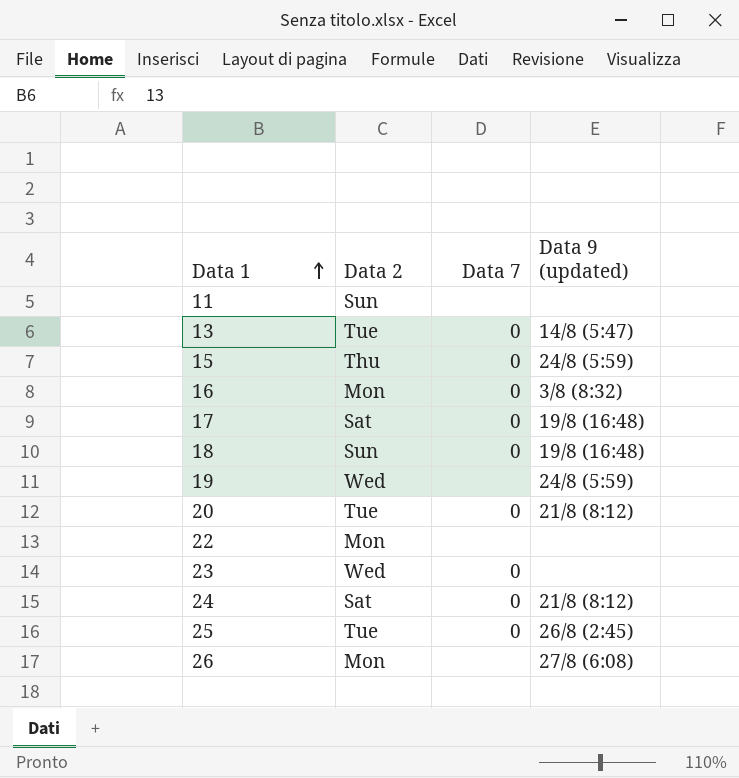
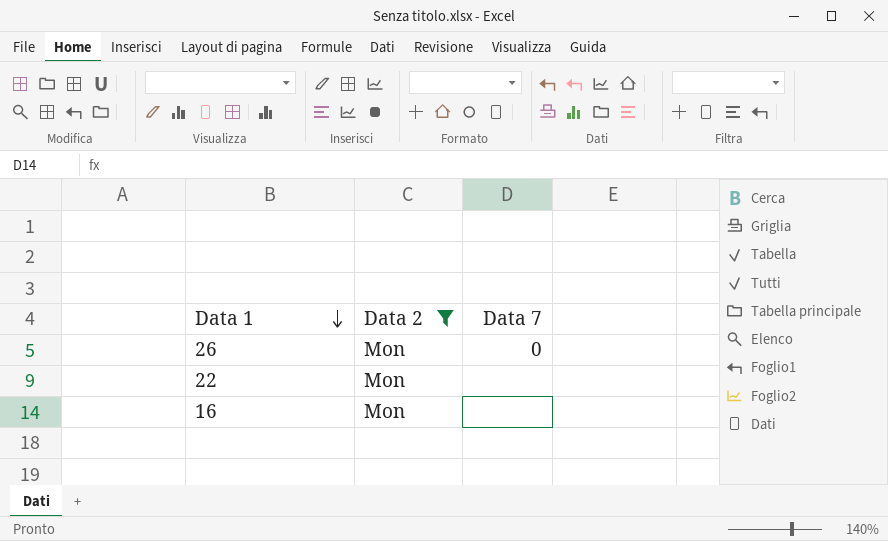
filter: none -> Data 2 = Mon
row order: Data 1 ascending -> Data 1 descending
column Data 9 (updated) | position: 4 -> none
26 | Data 7: none -> 0
16 | Data 7: 0 -> none

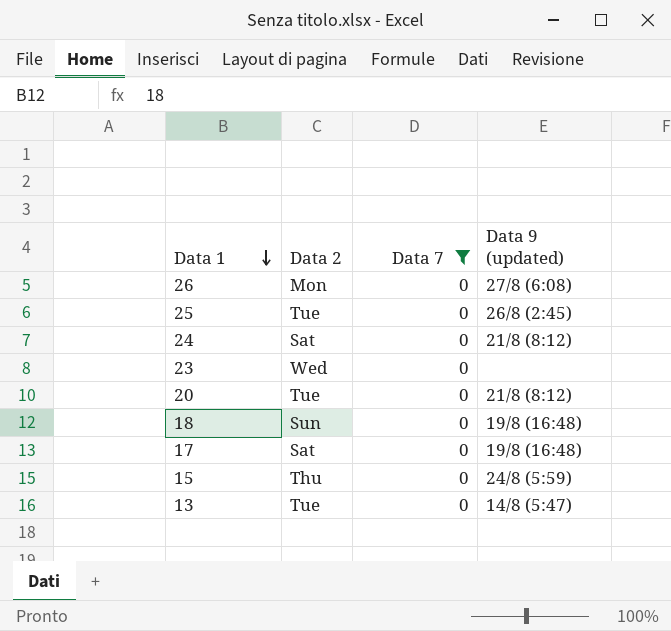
filter: Data 2 = Mon -> Data 7 = 0
column Data 9 (updated) | position: none -> 4

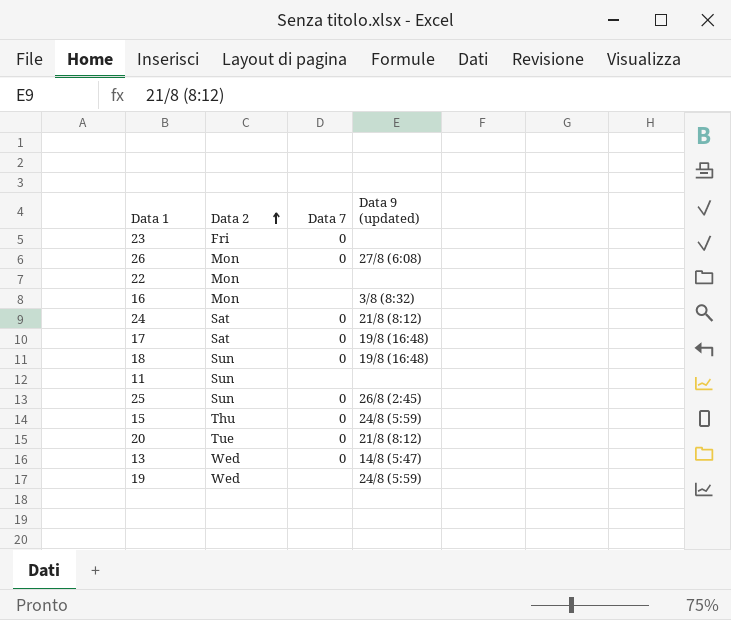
filter: Data 7 = 0 -> none
row order: Data 1 descending -> Data 2 ascending
23 | Data 2: Wed -> Fri
25 | Data 2: Tue -> Sun
13 | Data 2: Tue -> Wed

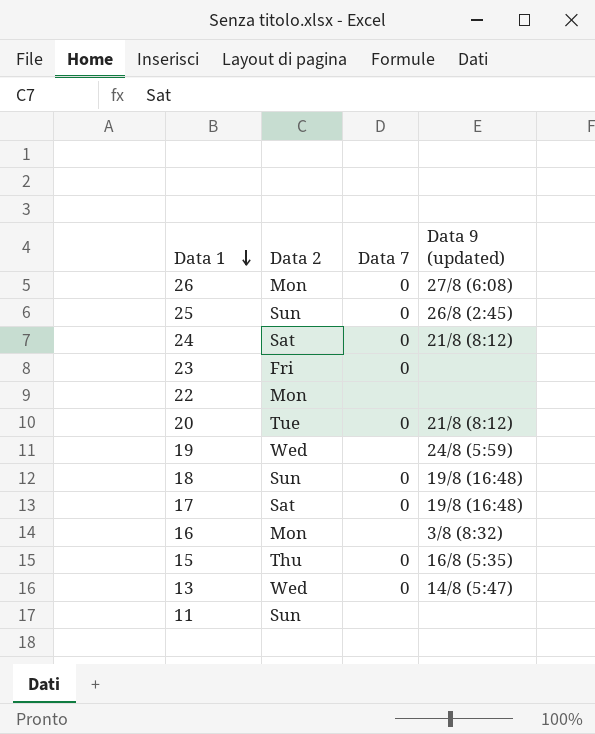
row order: Data 2 ascending -> Data 1 descending
15 | Data 9 (updated): 24/8 (5:59) -> 16/8 (5:35)

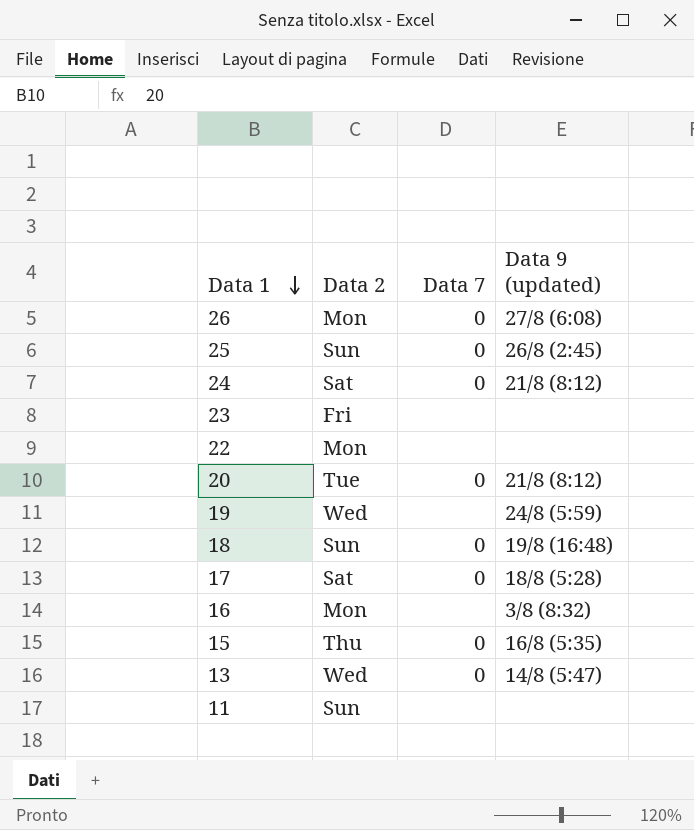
23 | Data 7: 0 -> none
17 | Data 9 (updated): 19/8 (16:48) -> 18/8 (5:28)

